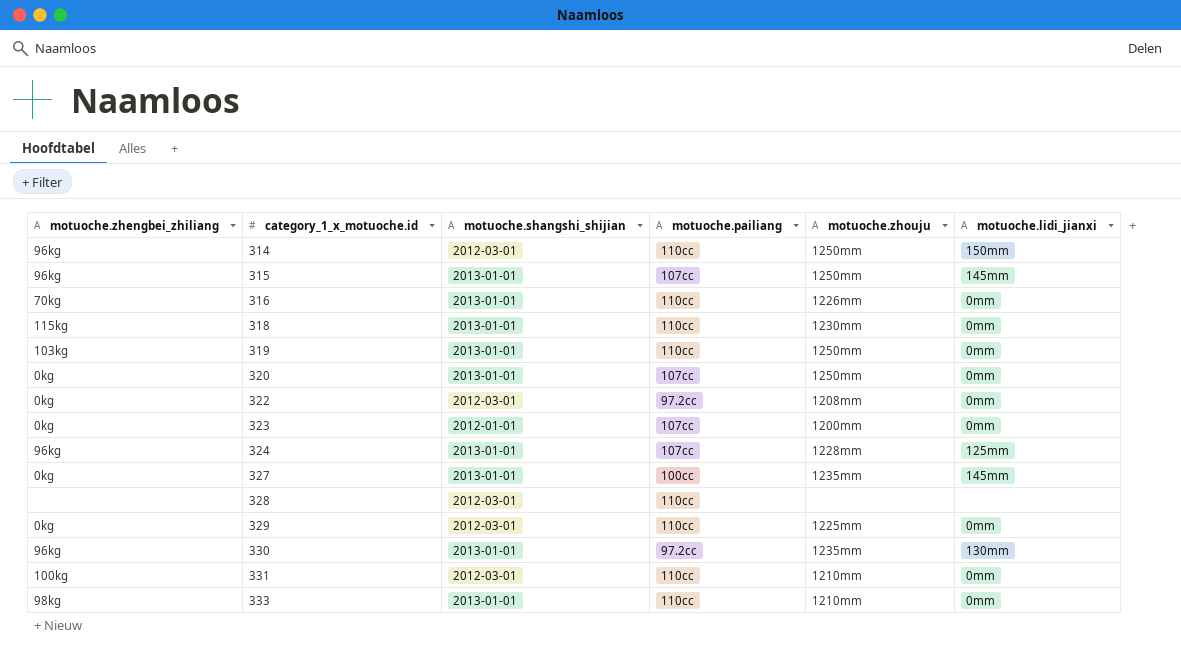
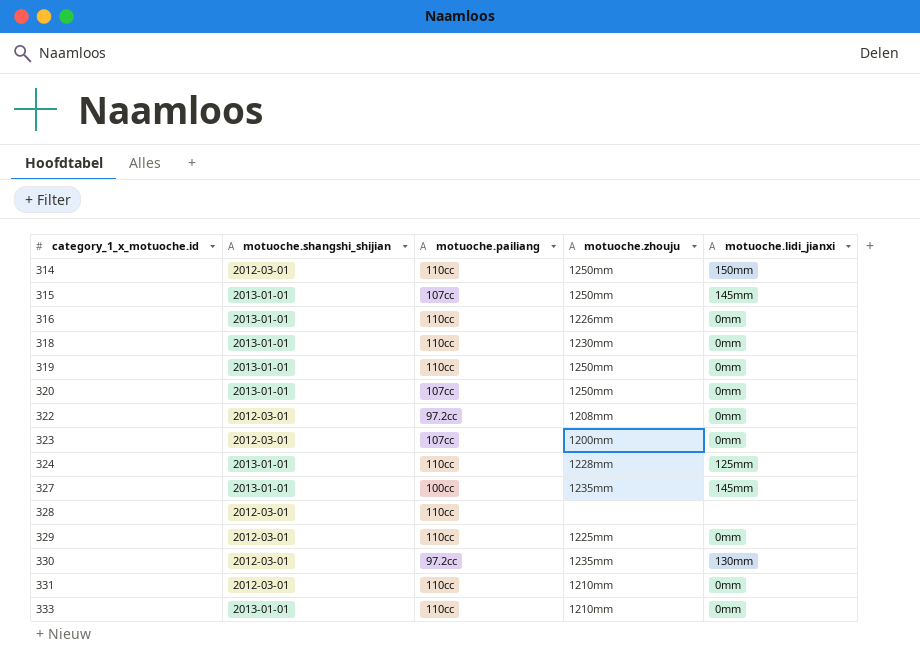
column motuoche.zhengbei_zhiliang | position: 1 -> none
323 | motuoche.shangshi_shijian: 2012-01-01 -> 2012-03-01
324 | motuoche.pailiang: 107cc -> 110cc
330 | motuoche.shangshi_shijian: 2013-01-01 -> 2012-03-01

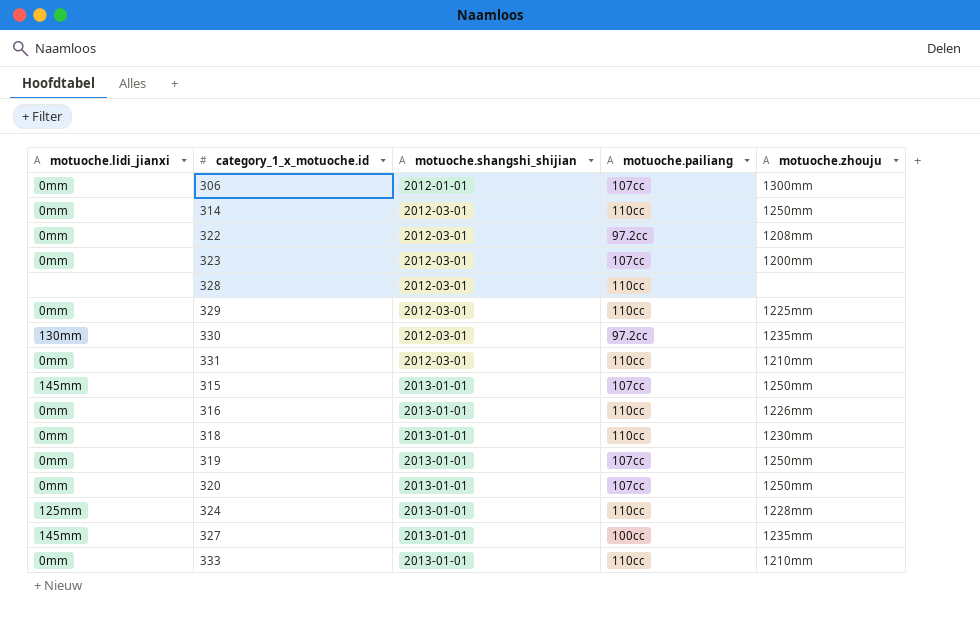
row order: category_1_x_motuoche.id ascending -> motuoche.shangshi_shijian ascending
column motuoche.lidi_jianxi | position: 5 -> 1
row 306: none -> 0mm | 2012-01-01 | 107cc | 1300mm
314 | motuoche.lidi_jianxi: 150mm -> 0mm
319 | motuoche.pailiang: 110cc -> 107cc

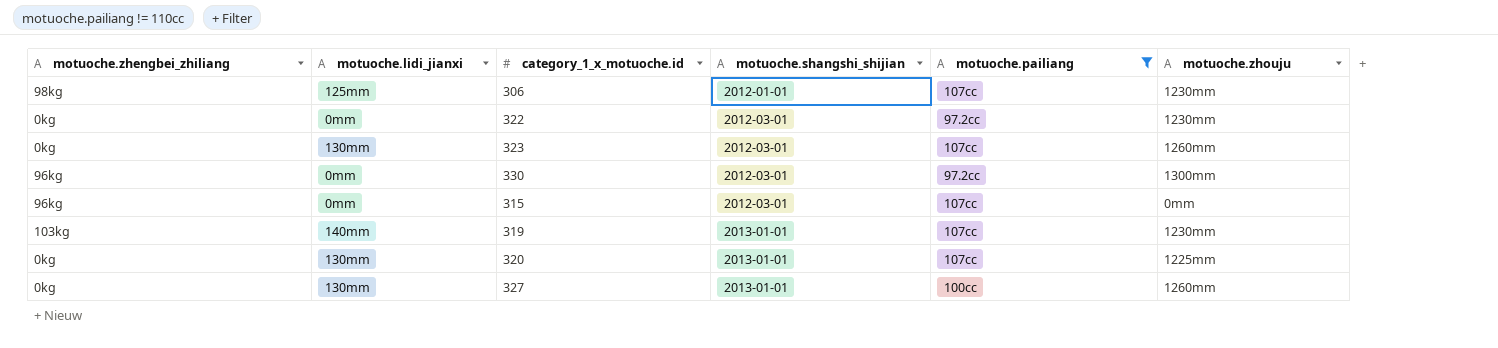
filter: none -> motuoche.pailiang != 110cc
column motuoche.zhengbei_zhiliang | position: none -> 1
306 | motuoche.lidi_jianxi: 0mm -> 125mm
306 | motuoche.zhouju: 1300mm -> 1230mm
322 | motuoche.zhouju: 1208mm -> 1230mm
323 | motuoche.lidi_jianxi: 0mm -> 130mm
323 | motuoche.zhouju: 1200mm -> 1260mm
330 | motuoche.lidi_jianxi: 130mm -> 0mm
330 | motuoche.zhouju: 1235mm -> 1300mm
315 | motuoche.lidi_jianxi: 145mm -> 0mm
315 | motuoche.shangshi_shijian: 2013-01-01 -> 2012-03-01
315 | motuoche.zhouju: 1250mm -> 0mm
319 | motuoche.lidi_jianxi: 0mm -> 140mm
319 | motuoche.zhouju: 1250mm -> 1230mm
320 | motuoche.lidi_jianxi: 0mm -> 130mm
320 | motuoche.zhouju: 1250mm -> 1225mm
327 | motuoche.lidi_jianxi: 145mm -> 130mm
327 | motuoche.zhouju: 1235mm -> 1260mm

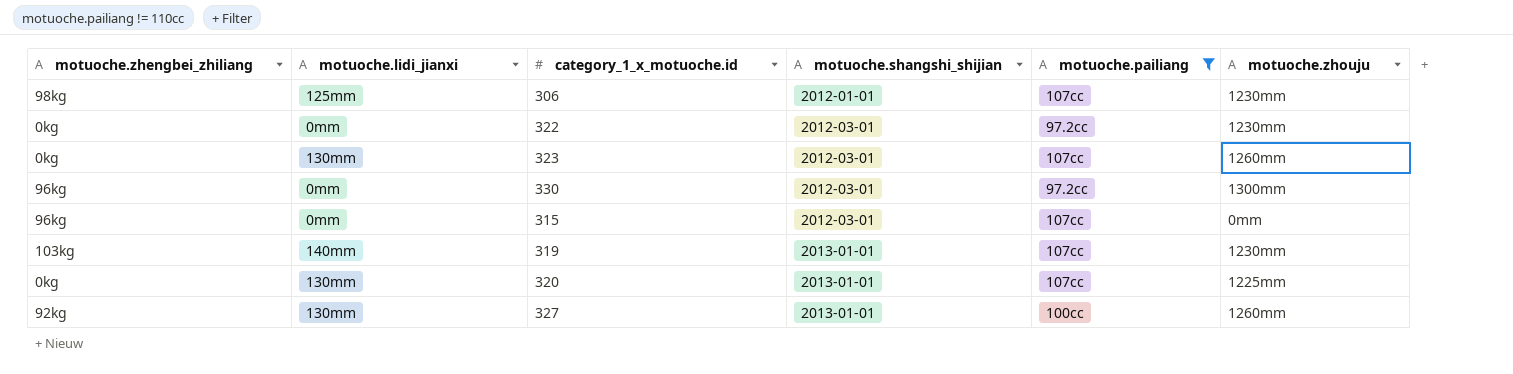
327 | motuoche.zhengbei_zhiliang: 0kg -> 92kg

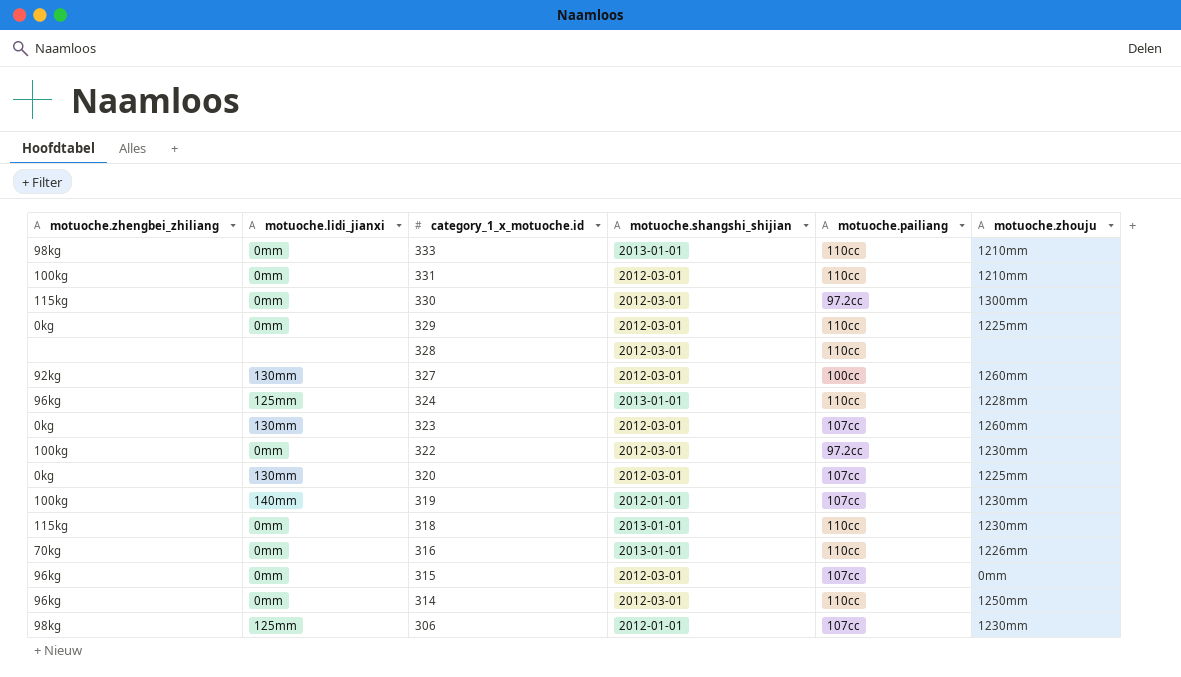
filter: motuoche.pailiang != 110cc -> none
row order: motuoche.shangshi_shijian ascending -> category_1_x_motuoche.id descending
330 | motuoche.zhengbei_zhiliang: 96kg -> 115kg
327 | motuoche.shangshi_shijian: 2013-01-01 -> 2012-03-01
322 | motuoche.zhengbei_zhiliang: 0kg -> 100kg
320 | motuoche.shangshi_shijian: 2013-01-01 -> 2012-03-01
319 | motuoche.zhengbei_zhiliang: 103kg -> 100kg
319 | motuoche.shangshi_shijian: 2013-01-01 -> 2012-01-01

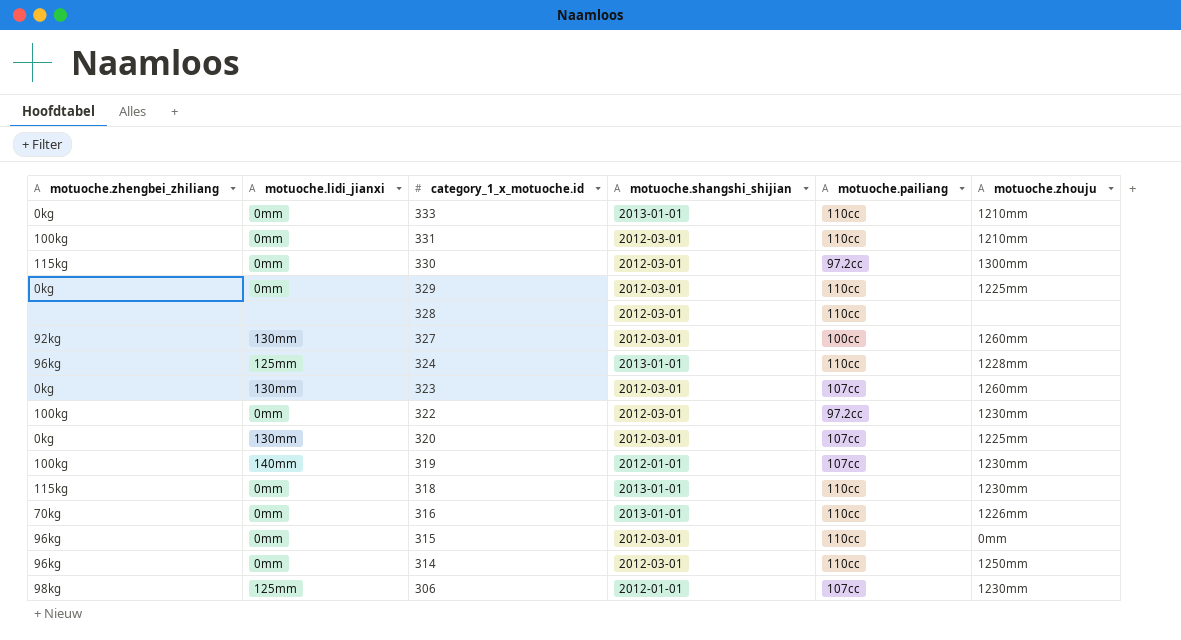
333 | motuoche.zhengbei_zhiliang: 98kg -> 0kg
315 | motuoche.pailiang: 107cc -> 110cc

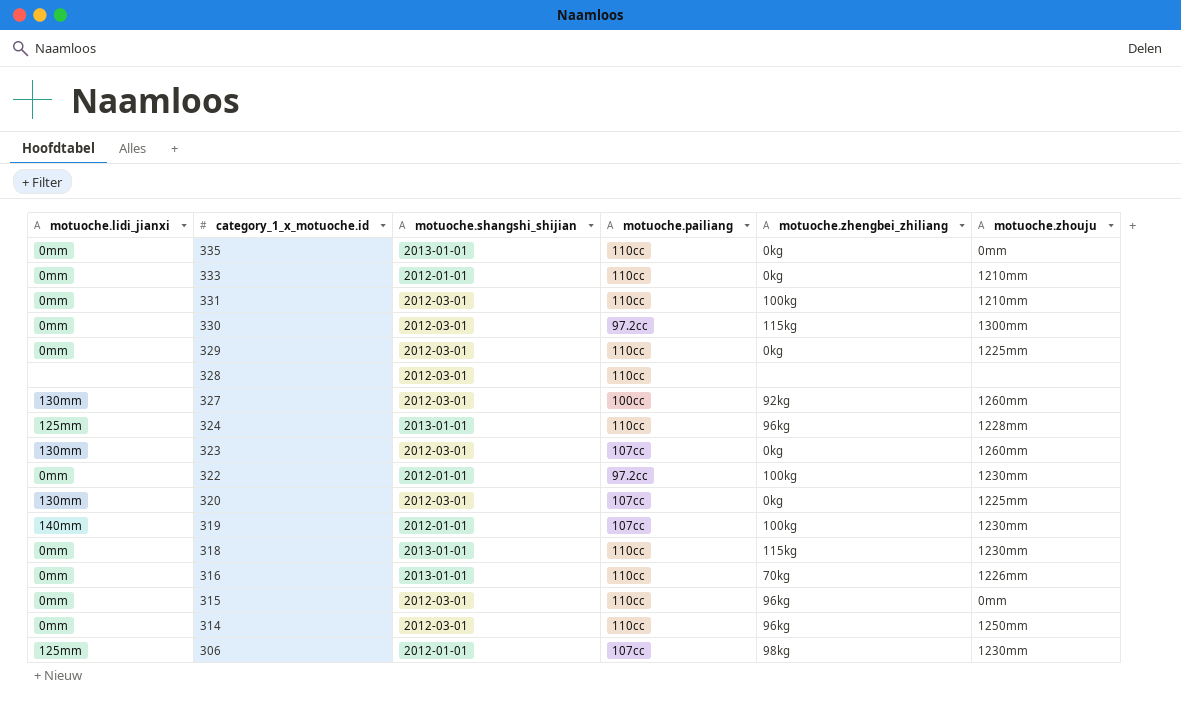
column motuoche.zhengbei_zhiliang | position: 1 -> 5
row 335: none -> 0mm | 2013-01-01 | 110cc | 0kg | 0mm
333 | motuoche.shangshi_shijian: 2013-01-01 -> 2012-01-01
322 | motuoche.shangshi_shijian: 2012-03-01 -> 2012-01-01

